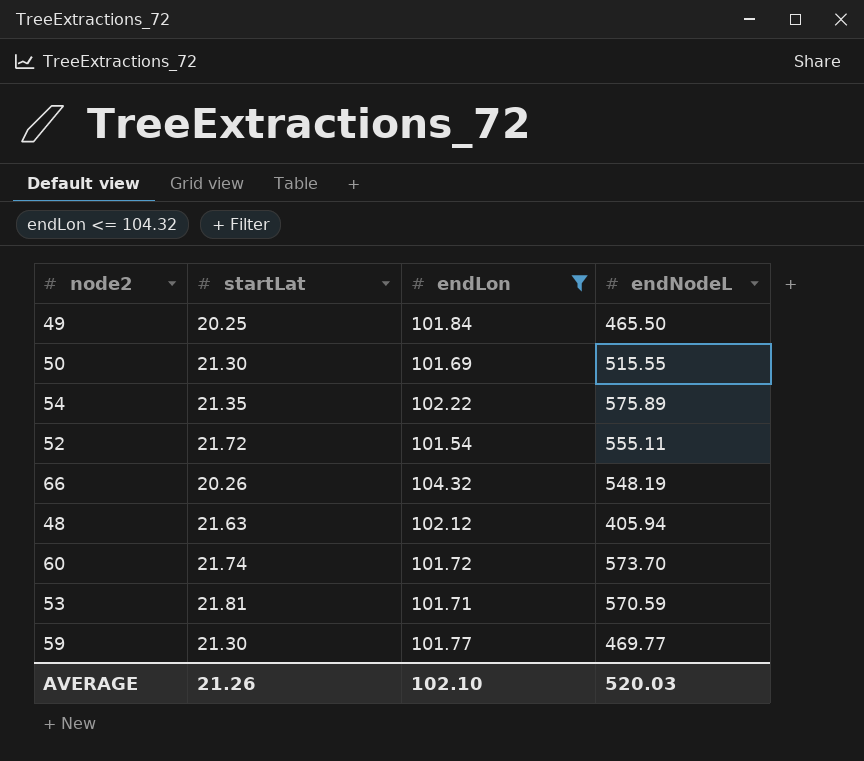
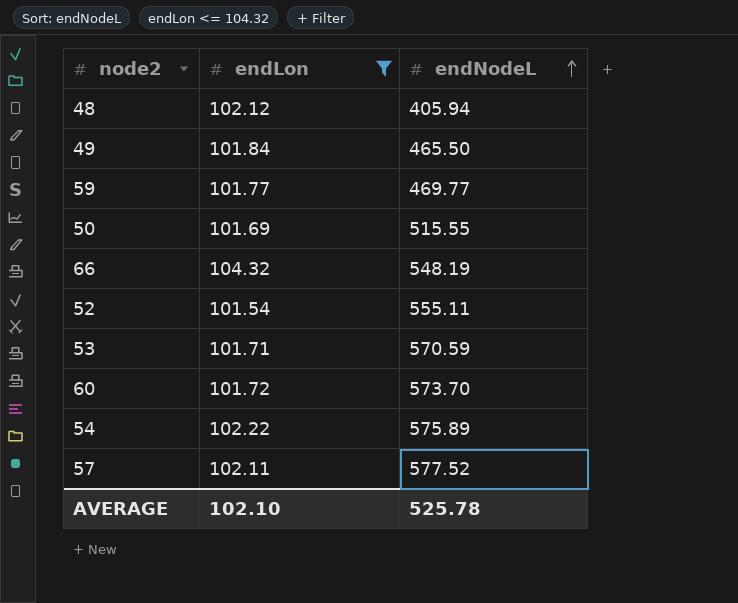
row order: none -> endNodeL ascending
column startLat | position: 2 -> none
row 57: none -> 102.11 | 577.52
AVERAGE | endNodeL: 520.03 -> 525.78

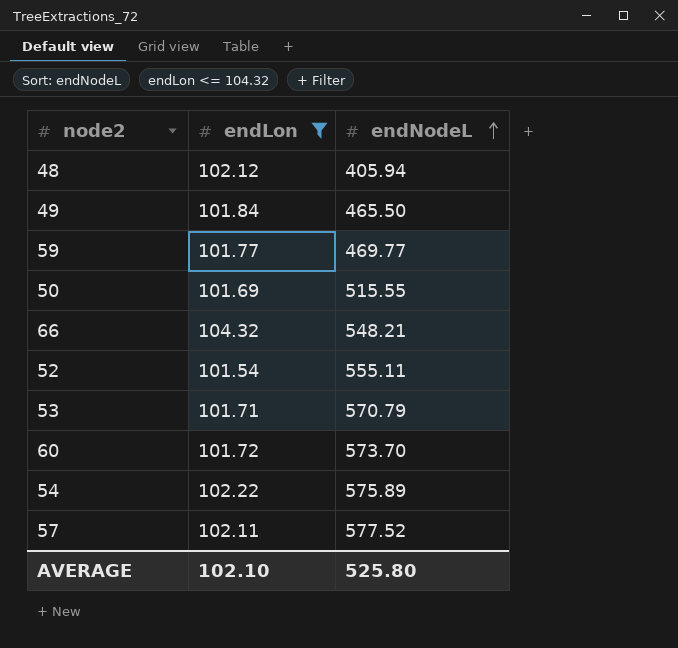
66 | endNodeL: 548.19 -> 548.21
53 | endNodeL: 570.59 -> 570.79
AVERAGE | endNodeL: 525.78 -> 525.80

